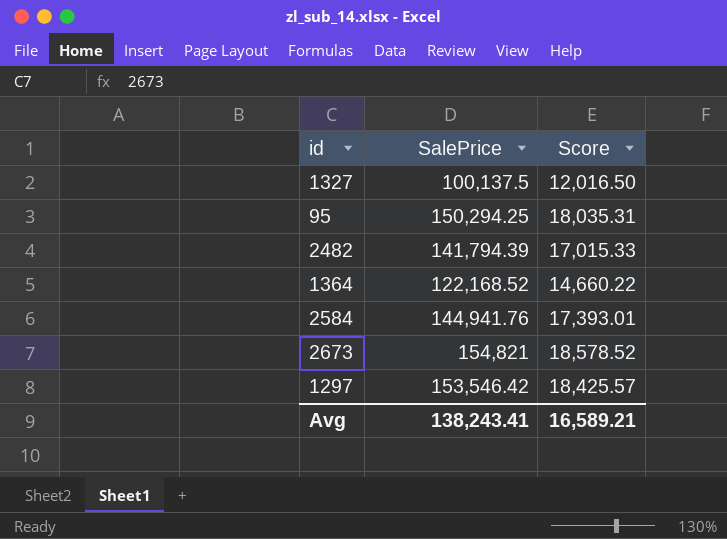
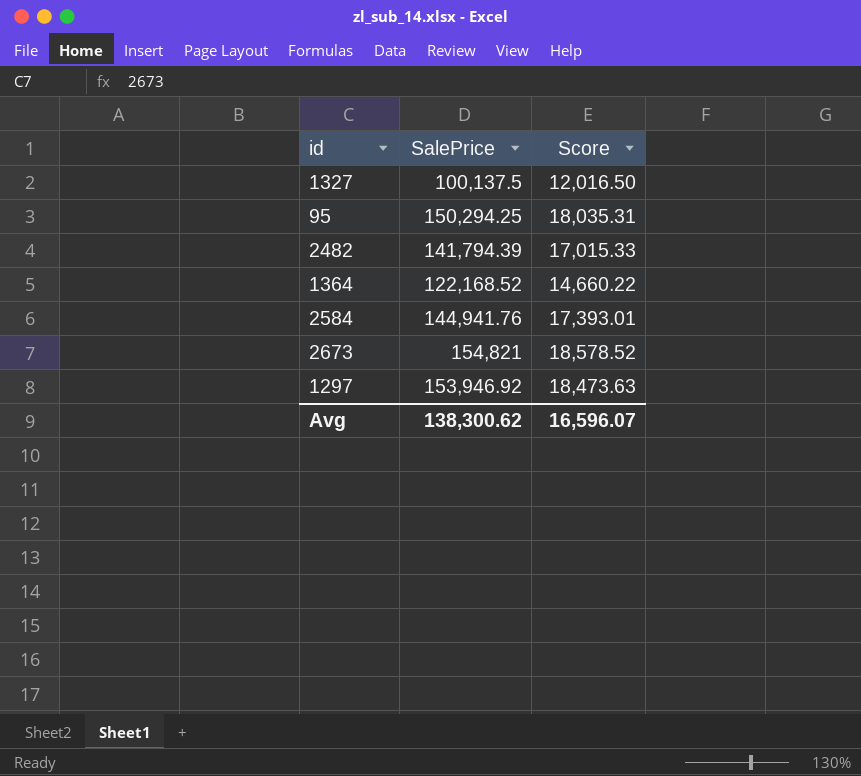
1297 | SalePrice: 153,546.42 -> 153,946.92
1297 | Score: 18,425.57 -> 18,473.63
Avg | SalePrice: 138,243.41 -> 138,300.62
Avg | Score: 16,589.21 -> 16,596.07

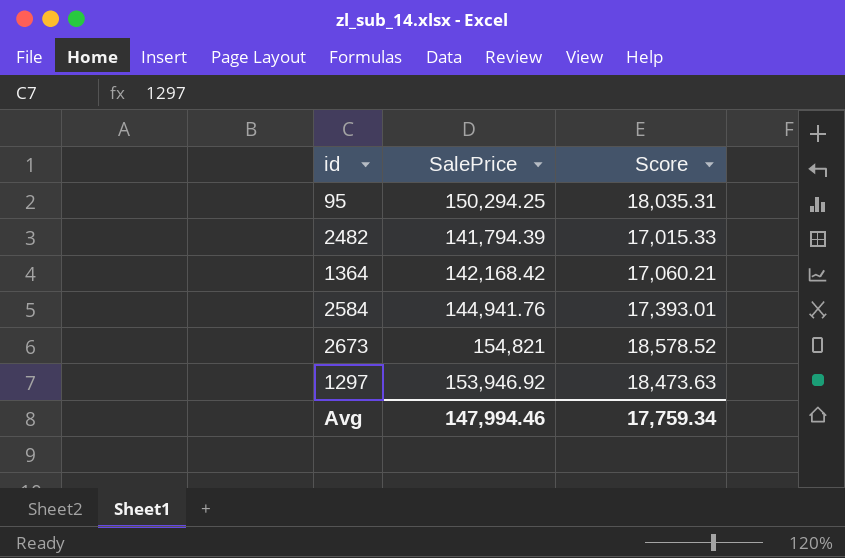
row 1327: 100,137.5 | 12,016.50 -> none
1364 | SalePrice: 122,168.52 -> 142,168.42
1364 | Score: 14,660.22 -> 17,060.21
Avg | SalePrice: 138,300.62 -> 147,994.46
Avg | Score: 16,596.07 -> 17,759.34

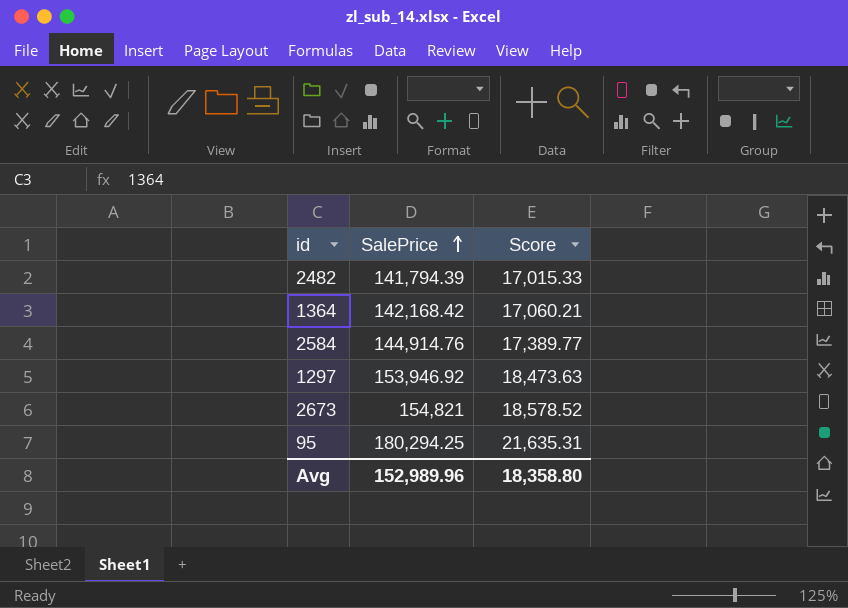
row order: none -> SalePrice ascending
2584 | SalePrice: 144,941.76 -> 144,914.76
2584 | Score: 17,393.01 -> 17,389.77
95 | SalePrice: 150,294.25 -> 180,294.25
95 | Score: 18,035.31 -> 21,635.31
Avg | SalePrice: 147,994.46 -> 152,989.96
Avg | Score: 17,759.34 -> 18,358.80

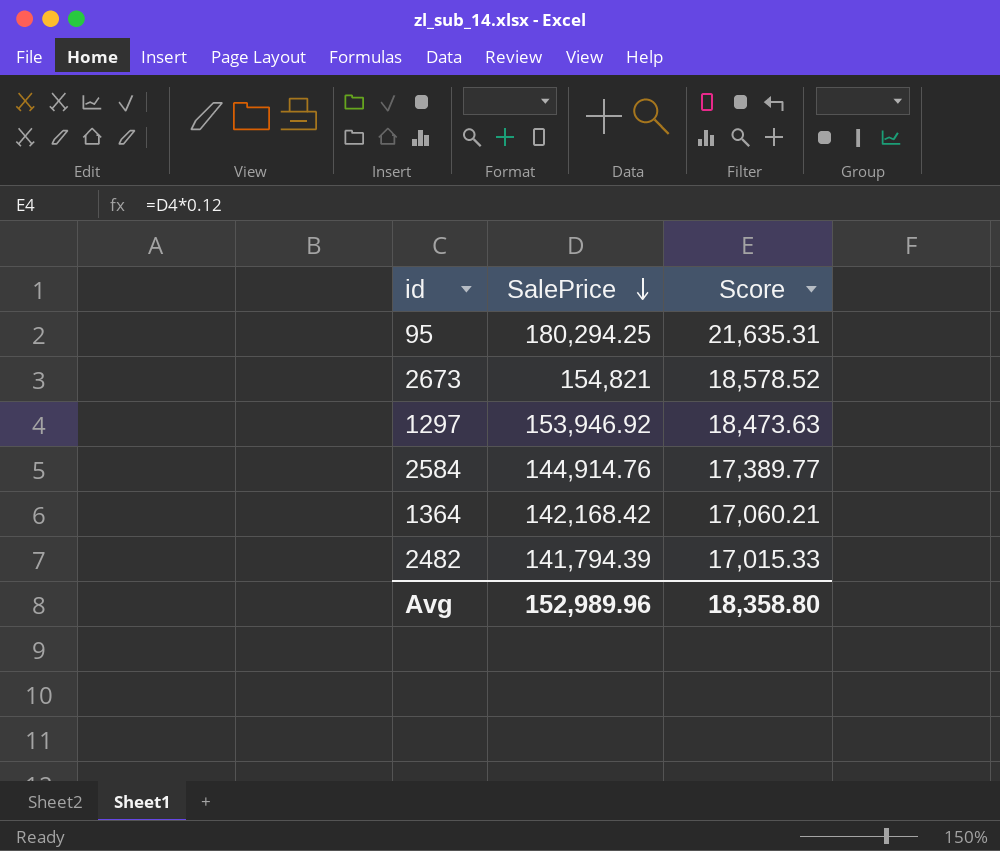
row order: SalePrice ascending -> SalePrice descending

